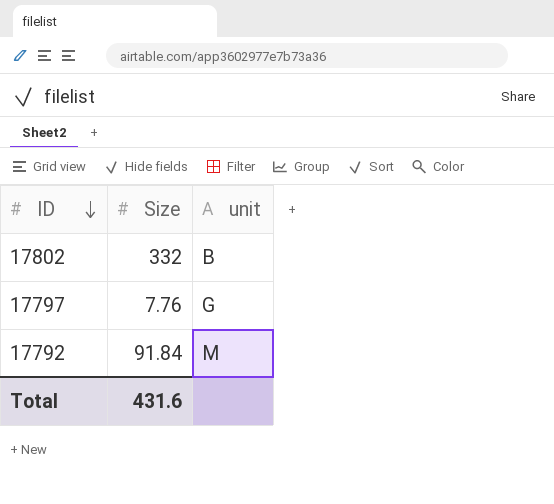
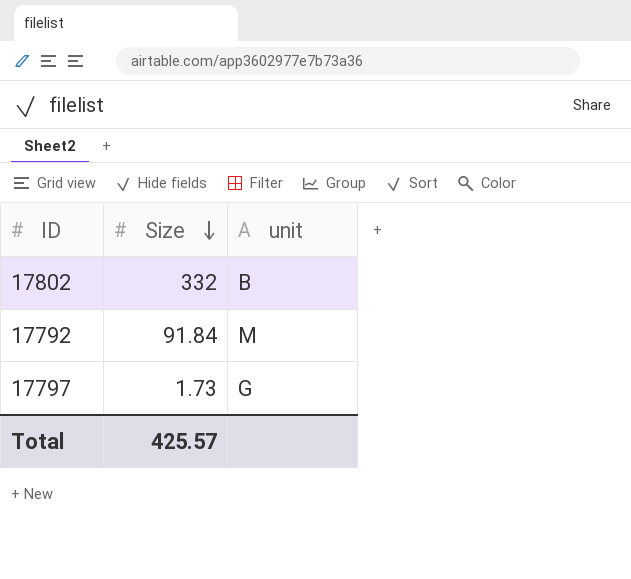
row order: ID descending -> Size descending
17797 | Size: 7.76 -> 1.73
Total | Size: 431.6 -> 425.57

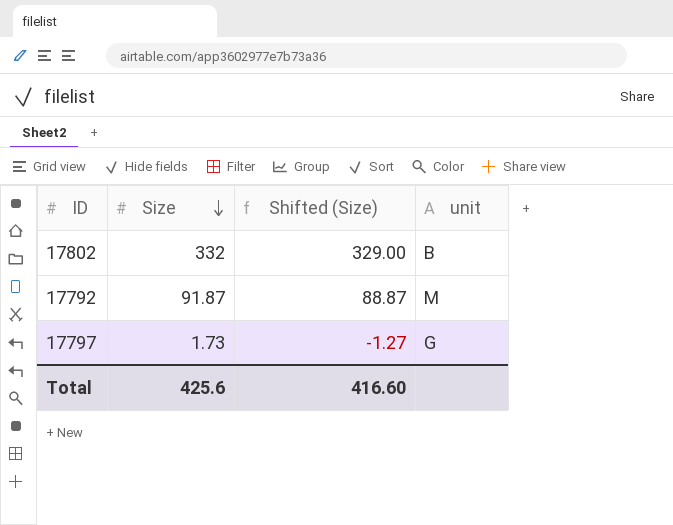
column Shifted (Size) | formula: none -> [Size] - 3
17792 | Size: 91.84 -> 91.87
Total | Size: 425.57 -> 425.6

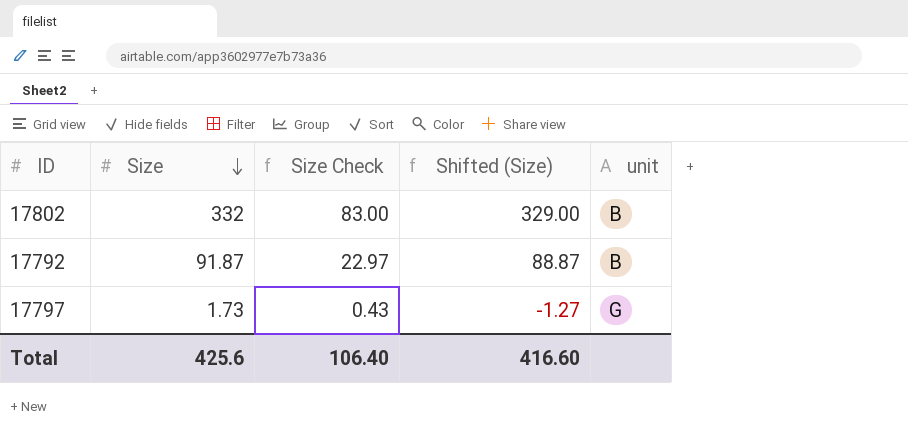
column Size Check | formula: none -> [Size] * 0.25
17792 | unit: M -> B

